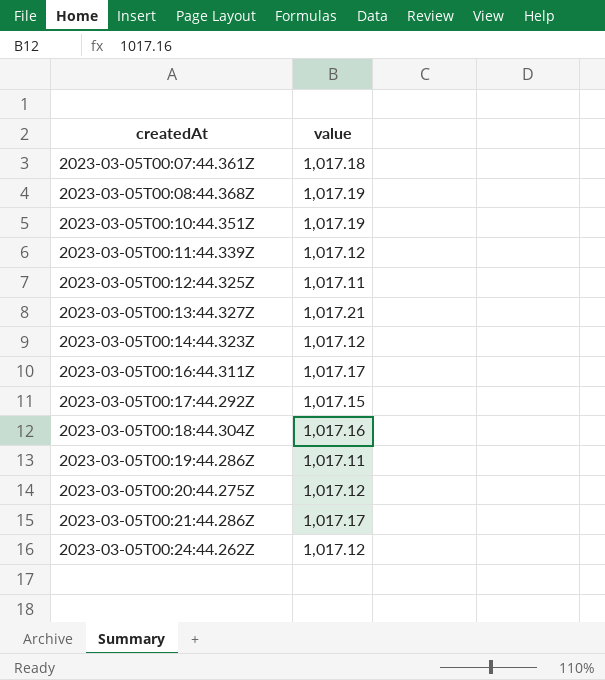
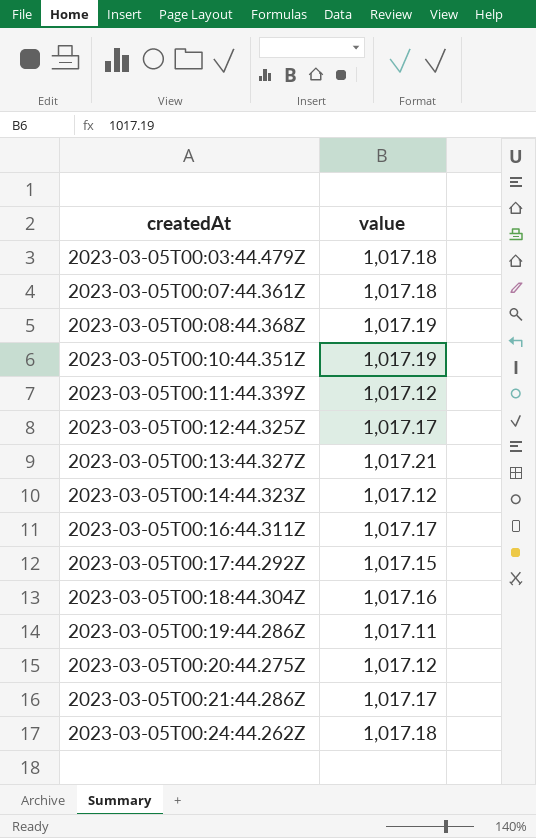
row 2023-03-05T00:03:44.479Z: none -> 1,017.18
2023-03-05T00:12:44.325Z | value: 1,017.11 -> 1,017.17
2023-03-05T00:24:44.262Z | value: 1,017.12 -> 1,017.18

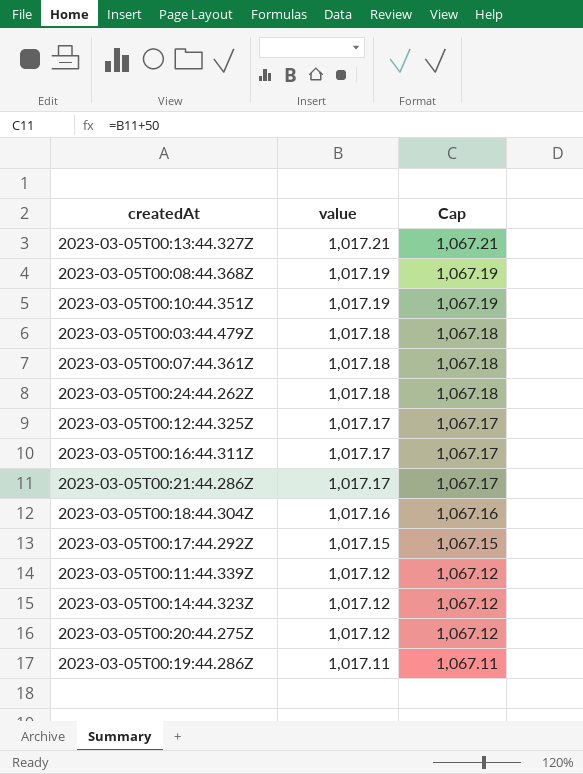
row order: createdAt ascending -> value descending
column Cap | formula: none -> [value] + 50

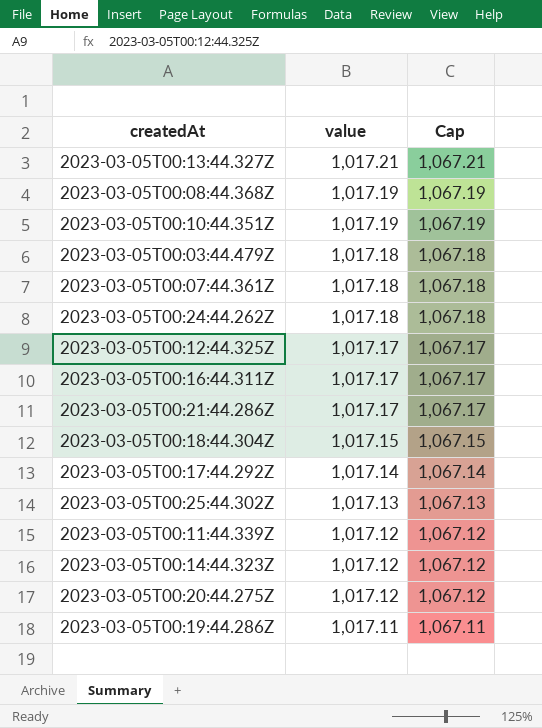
2023-03-05T00:18:44.304Z | value: 1,017.16 -> 1,017.15
2023-03-05T00:18:44.304Z | Cap: 1,067.16 -> 1,067.15
2023-03-05T00:17:44.292Z | value: 1,017.15 -> 1,017.14
2023-03-05T00:17:44.292Z | Cap: 1,067.15 -> 1,067.14
row 2023-03-05T00:25:44.302Z: none -> 1,017.13 | 1,067.13

